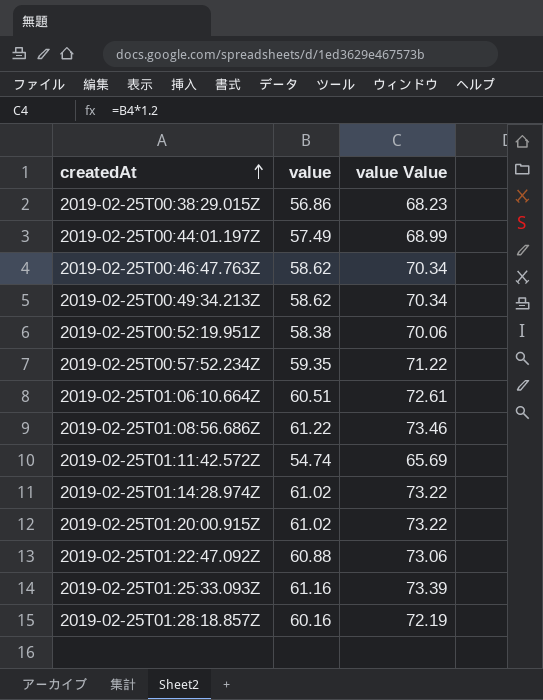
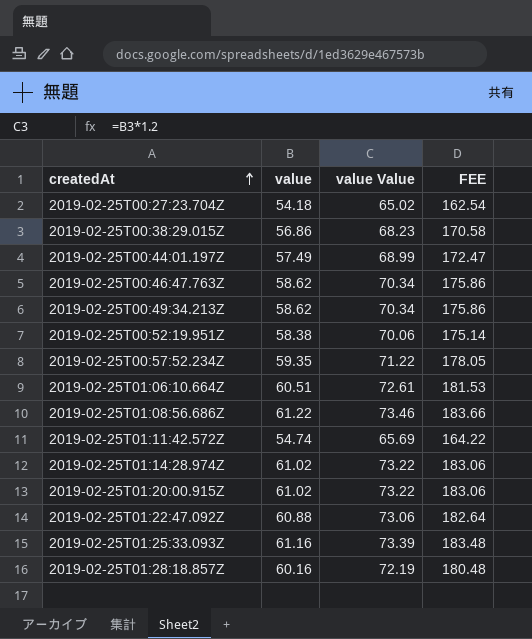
column FEE | formula: none -> [value] * 3
row 2019-02-25T00:27:23.704Z: none -> 54.18 | 65.02 | 162.54

